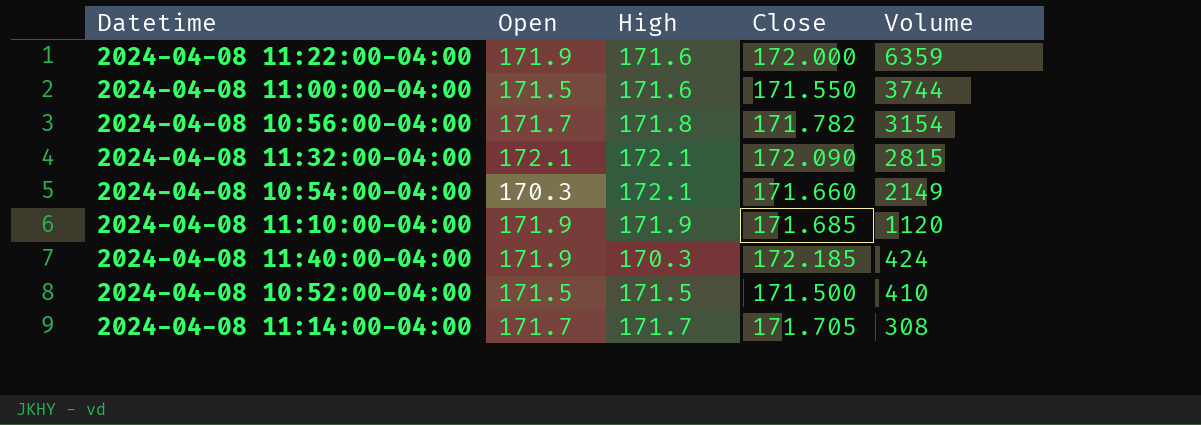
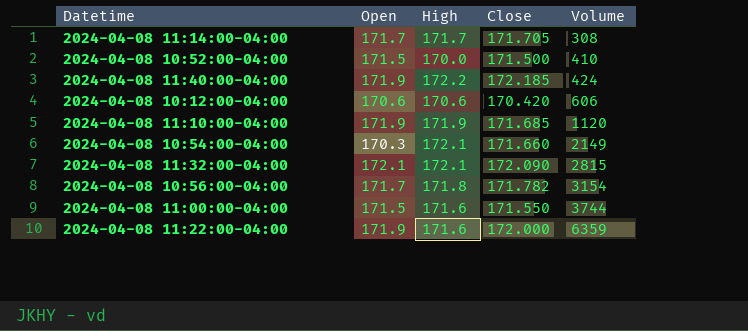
row order: Volume descending -> Volume ascending
2024-04-08 10:52:00-04:00 | High: 171.5 -> 170.0
2024-04-08 11:40:00-04:00 | High: 170.3 -> 172.2
row 2024-04-08 10:12:00-04:00: none -> 170.6 | 170.6 | 170.420 | 606

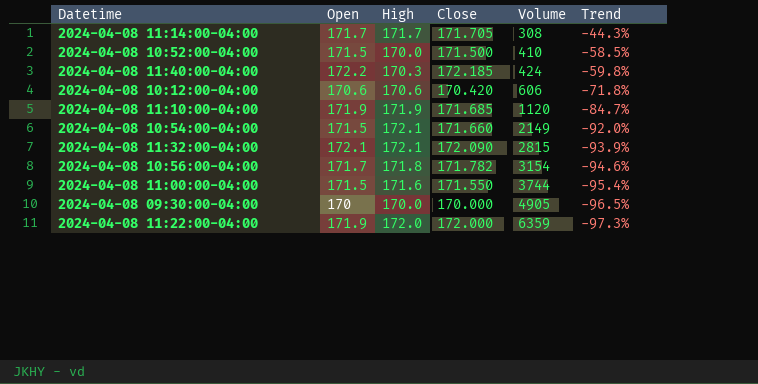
column Trend | formula: none -> ([High] - [Volume]) / [Volume]
2024-04-08 11:40:00-04:00 | Open: 171.9 -> 172.2
2024-04-08 11:40:00-04:00 | High: 172.2 -> 170.3
2024-04-08 10:54:00-04:00 | Open: 170.3 -> 171.5
row 2024-04-08 09:30:00-04:00: none -> 170 | 170.0 | 170.000 | 4905 | -96.5%
2024-04-08 11:22:00-04:00 | High: 171.6 -> 172.0

